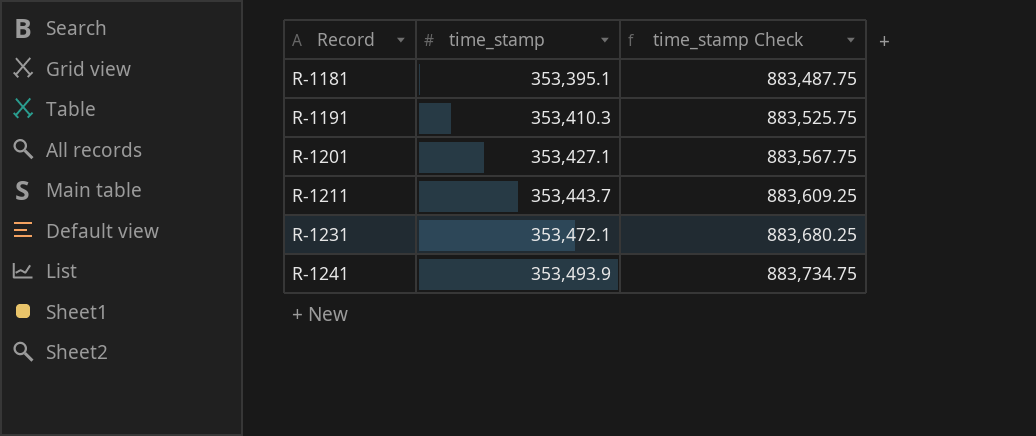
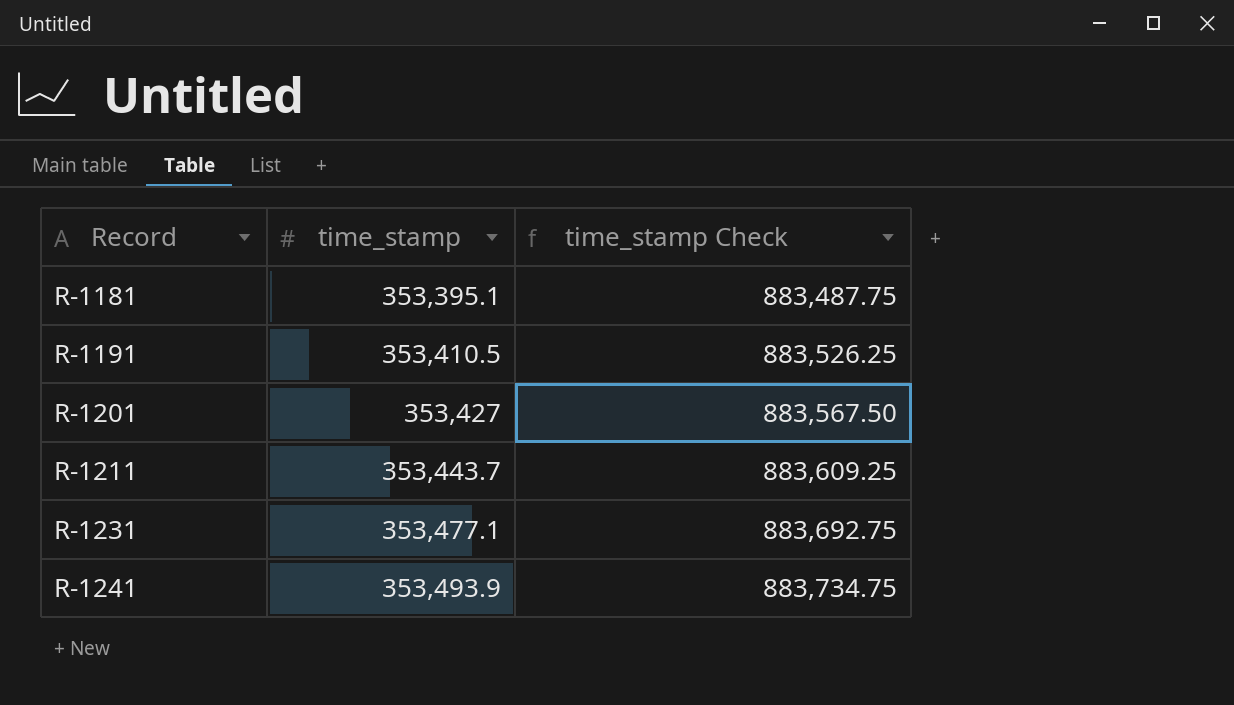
R-1191 | time_stamp: 353,410.3 -> 353,410.5
R-1191 | time_stamp Check: 883,525.75 -> 883,526.25
R-1201 | time_stamp: 353,427.1 -> 353,427
R-1201 | time_stamp Check: 883,567.75 -> 883,567.50
R-1231 | time_stamp: 353,472.1 -> 353,477.1
R-1231 | time_stamp Check: 883,680.25 -> 883,692.75

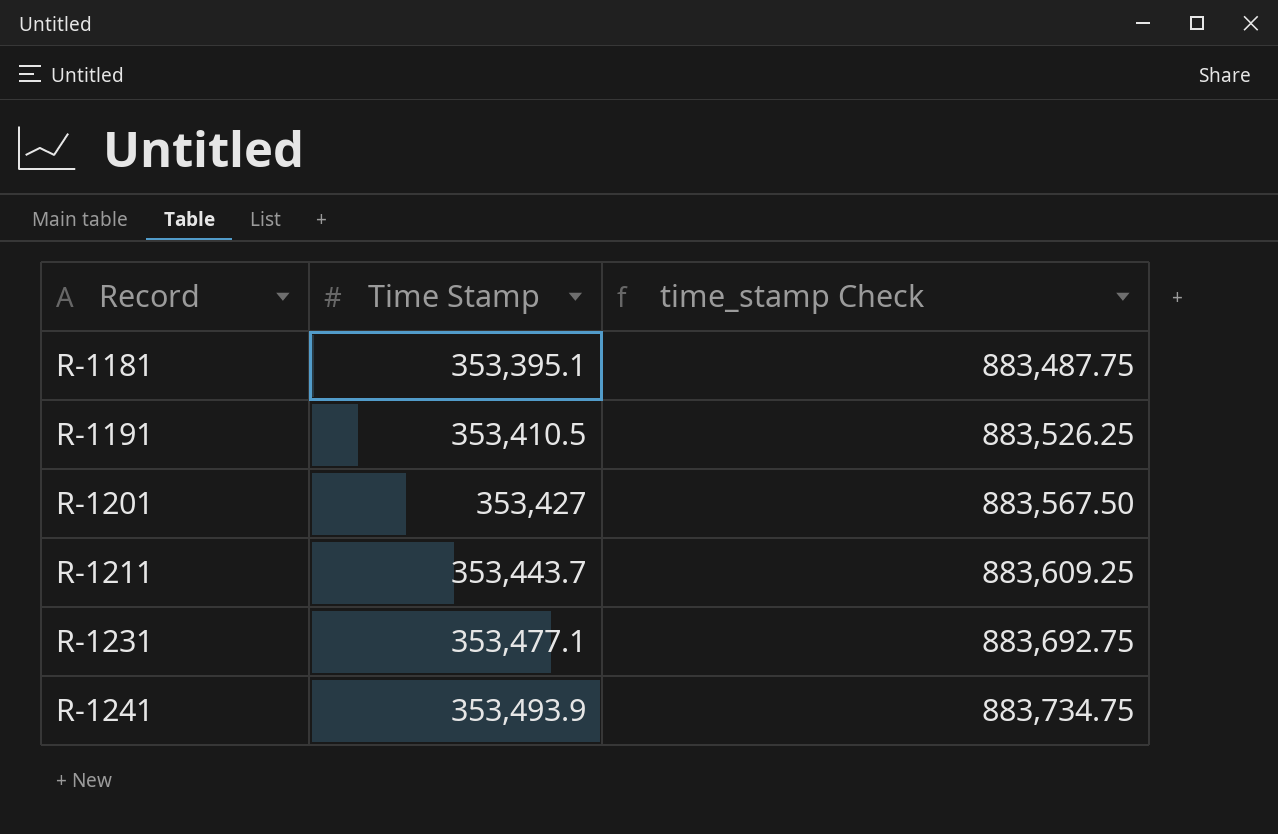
column name: time_stamp -> Time Stamp

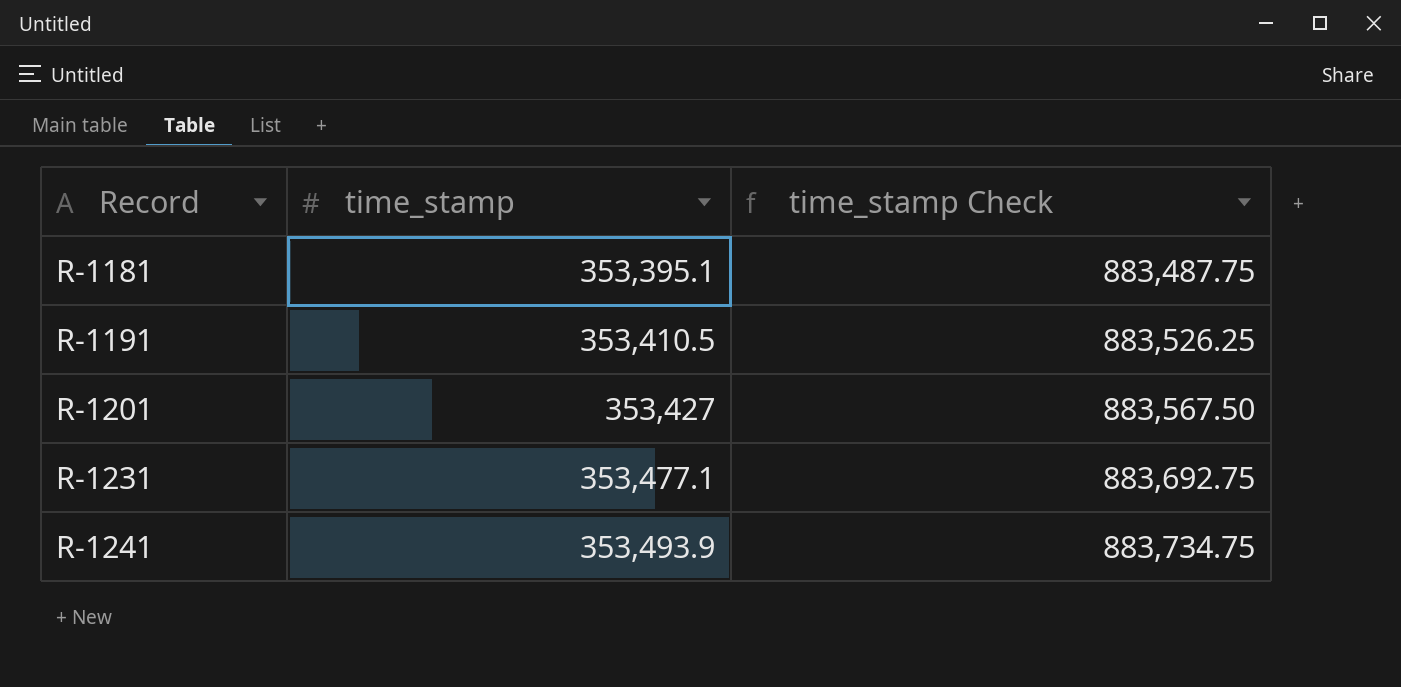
column name: Time Stamp -> time_stamp
row R-1211: 353,443.7 | 883,609.25 -> none

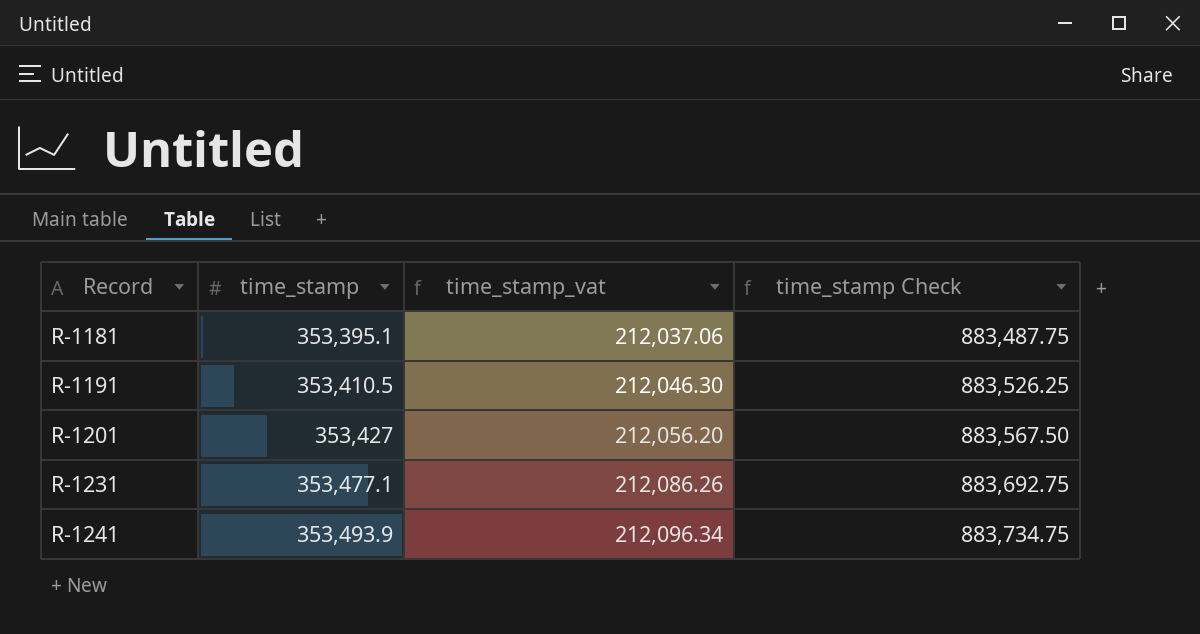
column time_stamp_vat | formula: none -> [time_stamp] * 0.6

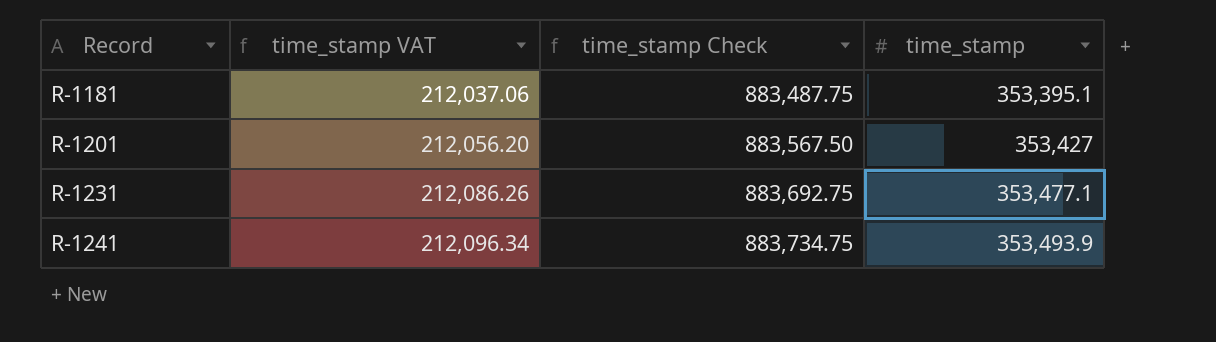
column name: time_stamp_vat -> time_stamp VAT
column time_stamp | position: 2 -> 4
row R-1191: 353,410.5 | 212,046.30 | 883,526.25 -> none

